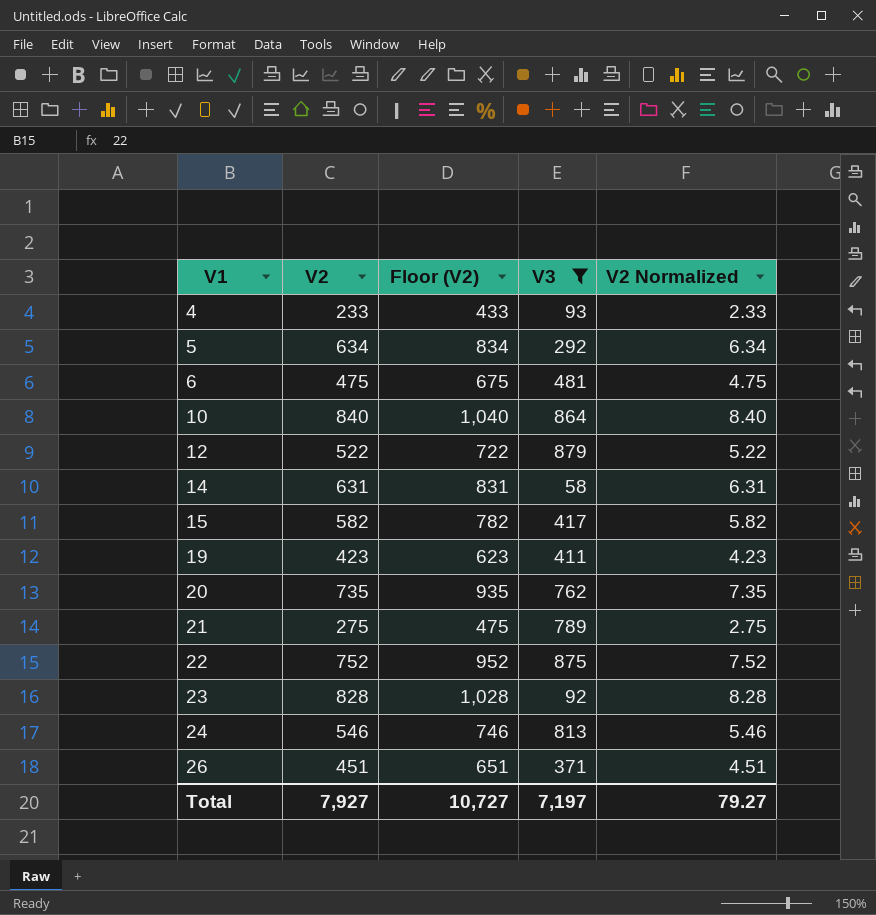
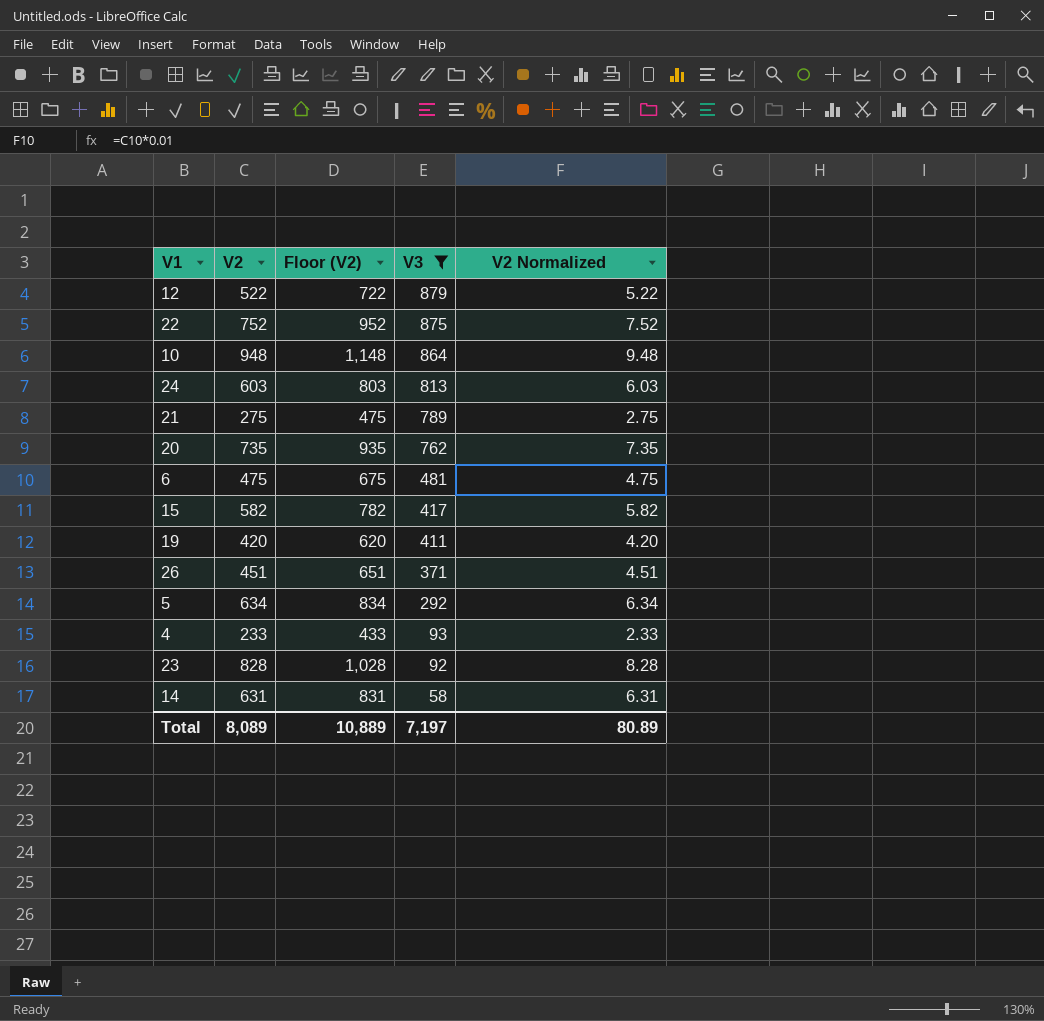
row order: V1 ascending -> V3 descending
10 | V2: 840 -> 948
10 | Floor (V2): 1,040 -> 1,148
10 | V2 Normalized: 8.40 -> 9.48
24 | V2: 546 -> 603
24 | Floor (V2): 746 -> 803
24 | V2 Normalized: 5.46 -> 6.03
19 | V2: 423 -> 420
19 | Floor (V2): 623 -> 620
19 | V2 Normalized: 4.23 -> 4.20
Total | V2: 7,927 -> 8,089
Total | Floor (V2): 10,727 -> 10,889
Total | V2 Normalized: 79.27 -> 80.89

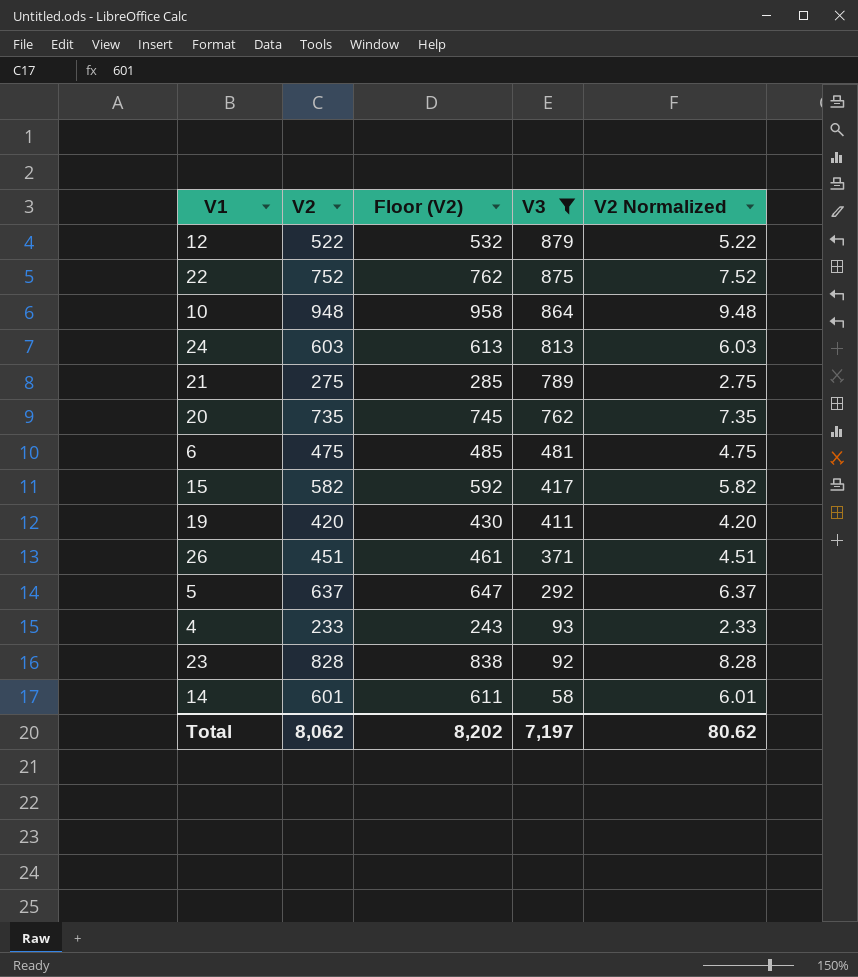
column Floor (V2) | formula: [V2] + 200 -> [V2] + 10
5 | V2: 634 -> 637
5 | V2 Normalized: 6.34 -> 6.37
14 | V2: 631 -> 601
14 | V2 Normalized: 6.31 -> 6.01
Total | V2: 8,089 -> 8,062
Total | Floor (V2): 10,889 -> 8,202
Total | V2 Normalized: 80.89 -> 80.62

